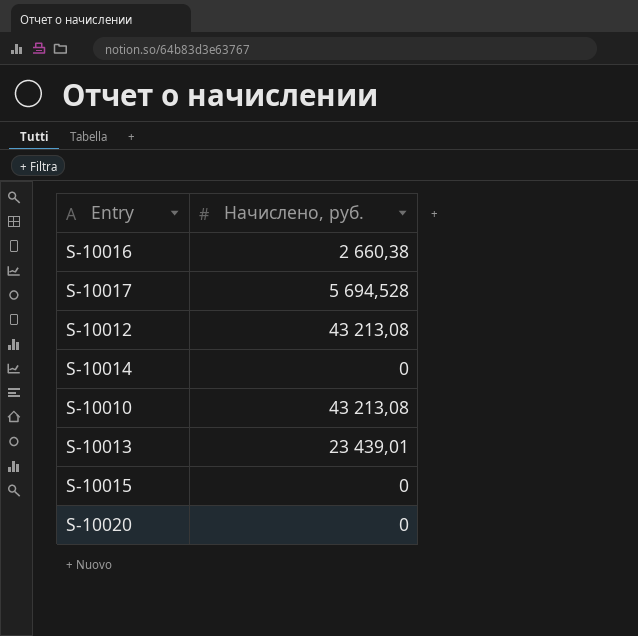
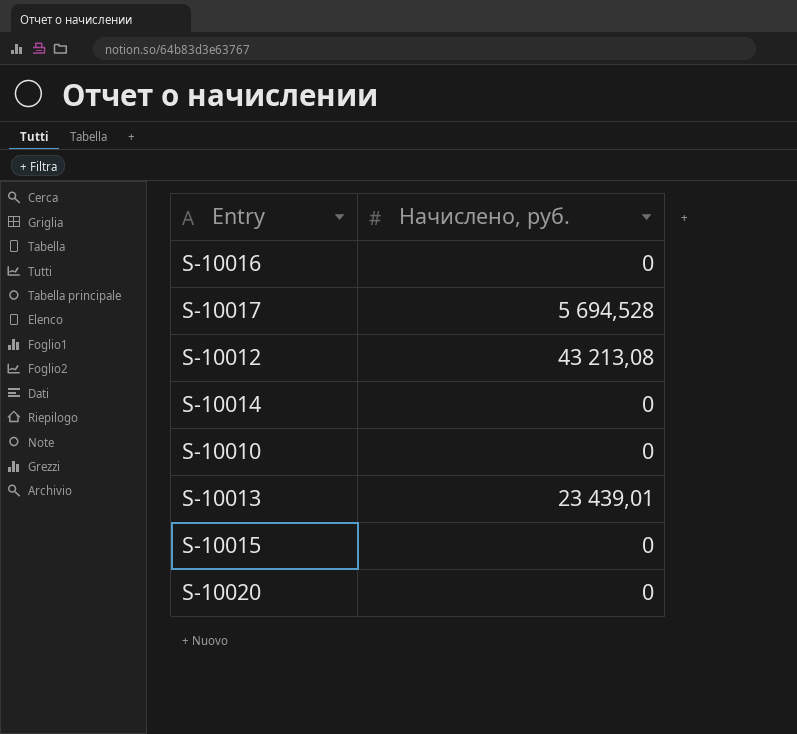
S-10016 | Начислено, руб.: 2 660,38 -> 0
S-10010 | Начислено, руб.: 43 213,08 -> 0

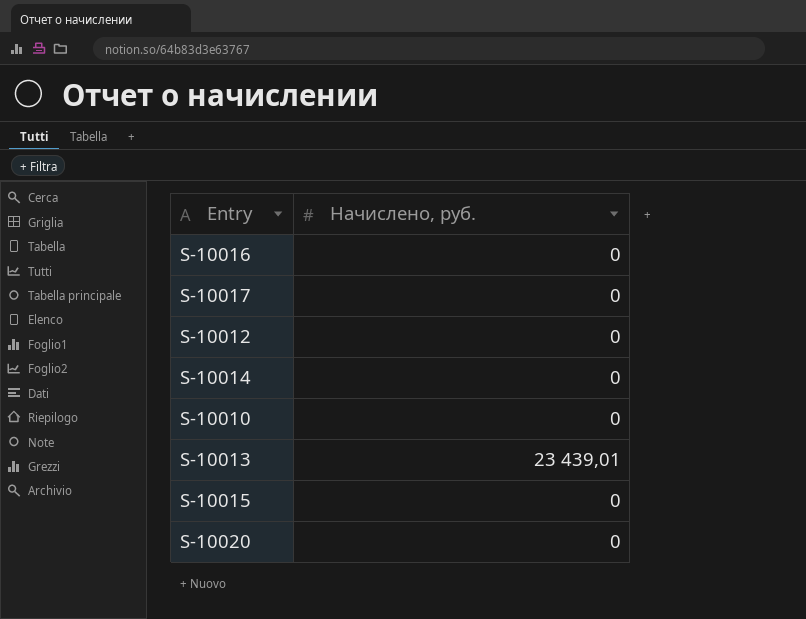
S-10017 | Начислено, руб.: 5 694,528 -> 0
S-10012 | Начислено, руб.: 43 213,08 -> 0

